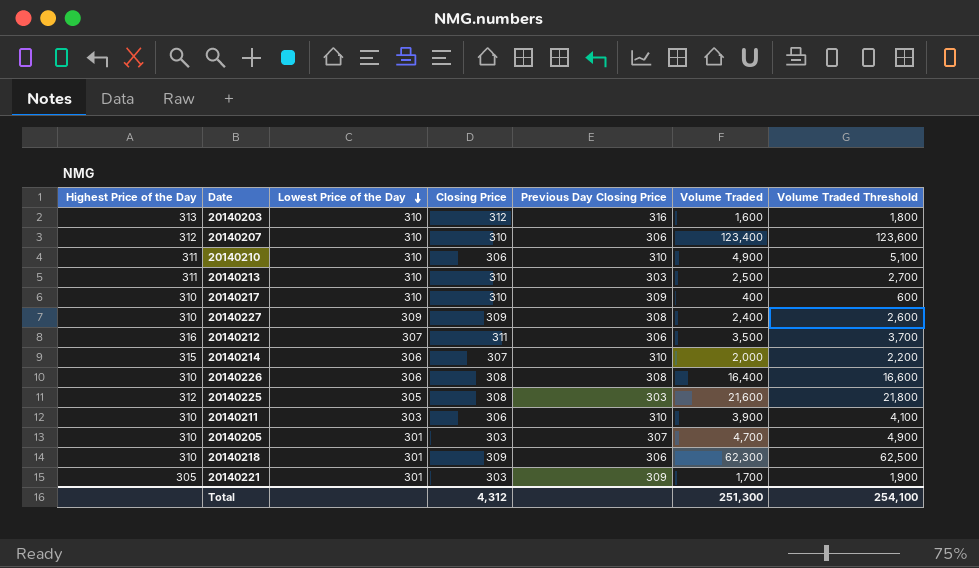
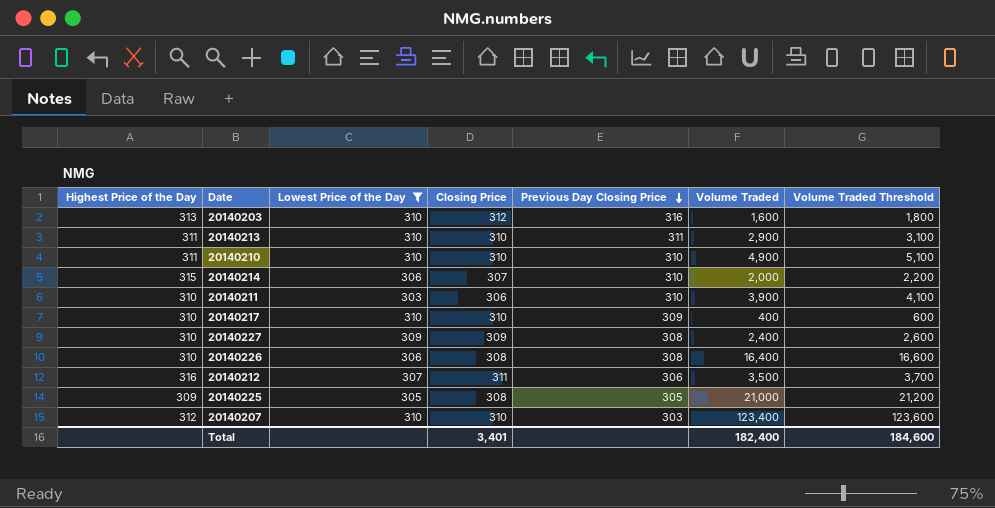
filter: none -> Lowest Price of the Day != 301
row order: Lowest Price of the Day descending -> Previous Day Closing Price descending
20140213 | Previous Day Closing Price: 303 -> 311
20140213 | Volume Traded: 2,500 -> 2,900
20140213 | Volume Traded Threshold: 2,700 -> 3,100
20140210 | Closing Price: 306 -> 310
20140225 | Highest Price of the Day: 312 -> 309
20140225 | Previous Day Closing Price: 303 -> 305
20140225 | Volume Traded: 21,600 -> 21,000
20140225 | Volume Traded Threshold: 21,800 -> 21,200
20140207 | Previous Day Closing Price: 306 -> 303
Total | Closing Price: 4,312 -> 3,401
Total | Volume Traded: 251,300 -> 182,400
Total | Volume Traded Threshold: 254,100 -> 184,600

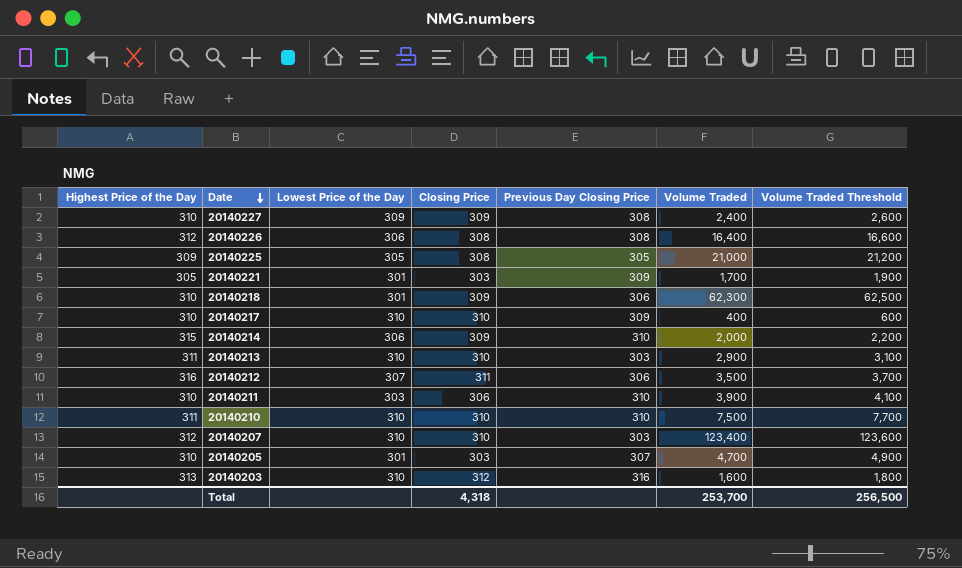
filter: Lowest Price of the Day != 301 -> none
row order: Previous Day Closing Price descending -> Date descending
20140226 | Highest Price of the Day: 310 -> 312
20140214 | Closing Price: 307 -> 309
20140213 | Previous Day Closing Price: 311 -> 303
20140210 | Volume Traded: 4,900 -> 7,500
20140210 | Volume Traded Threshold: 5,100 -> 7,700
Total | Closing Price: 3,401 -> 4,318
Total | Volume Traded: 182,400 -> 253,700
Total | Volume Traded Threshold: 184,600 -> 256,500

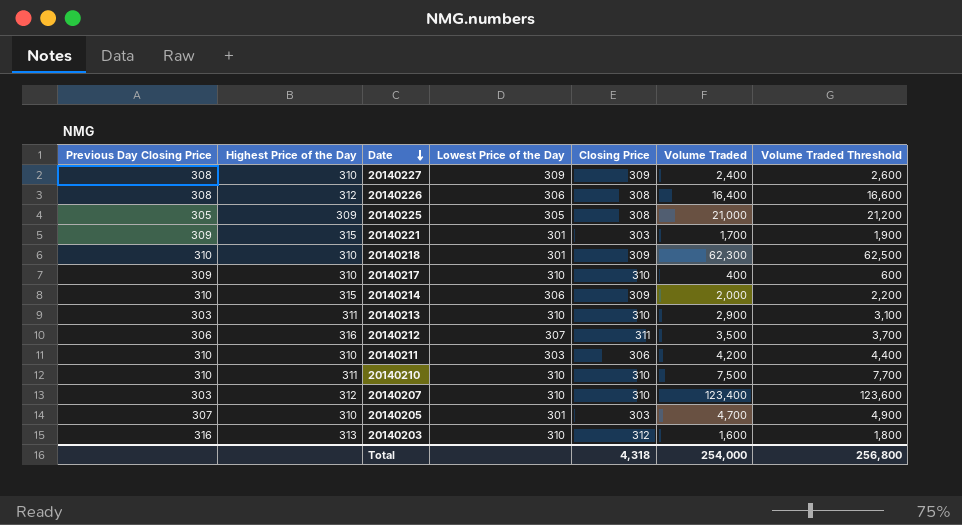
column Previous Day Closing Price | position: 5 -> 1
20140221 | Highest Price of the Day: 305 -> 315
20140218 | Previous Day Closing Price: 306 -> 310
20140211 | Volume Traded: 3,900 -> 4,200
20140211 | Volume Traded Threshold: 4,100 -> 4,400
Total | Volume Traded: 253,700 -> 254,000
Total | Volume Traded Threshold: 256,500 -> 256,800

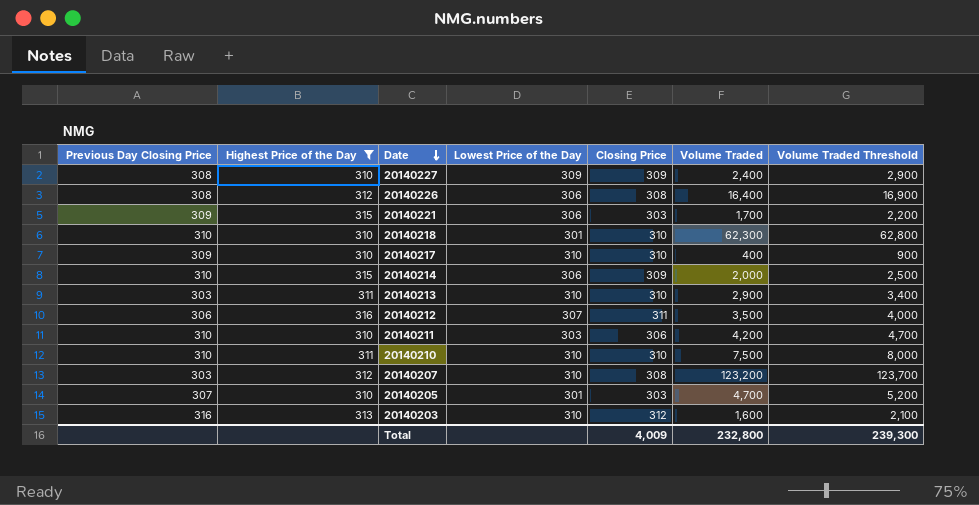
filter: none -> Highest Price of the Day != 309
column Volume Traded Threshold | formula: [Volume Traded] + 200 -> [Volume Traded] + 500
20140221 | Lowest Price of the Day: 301 -> 306
20140218 | Closing Price: 309 -> 310
20140207 | Closing Price: 310 -> 308
20140207 | Volume Traded: 123,400 -> 123,200
Total | Closing Price: 4,318 -> 4,009
Total | Volume Traded: 254,000 -> 232,800
Total | Volume Traded Threshold: 256,800 -> 239,300

